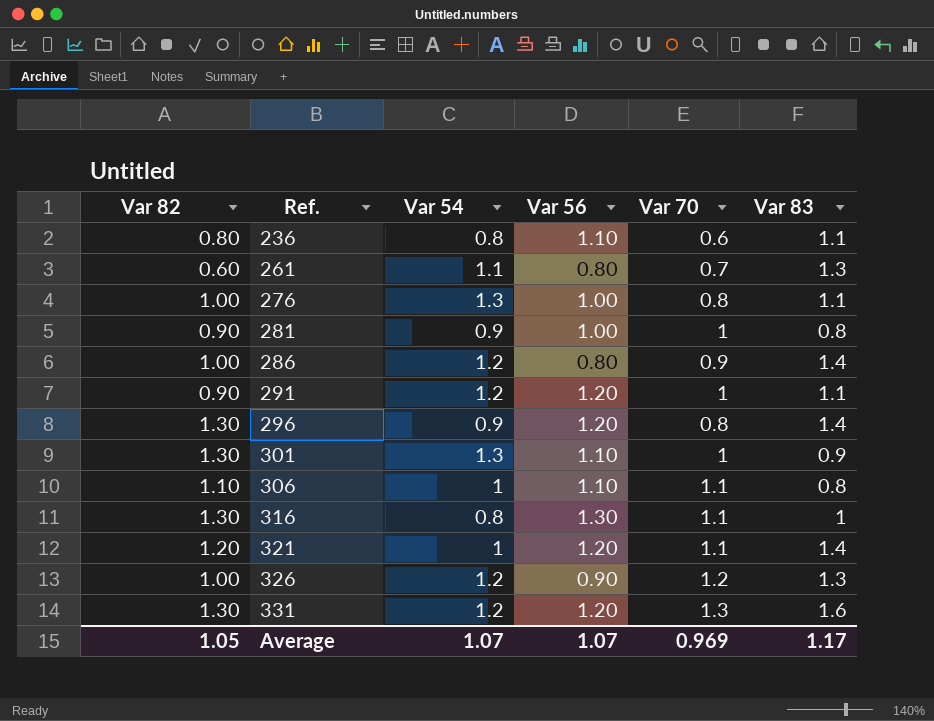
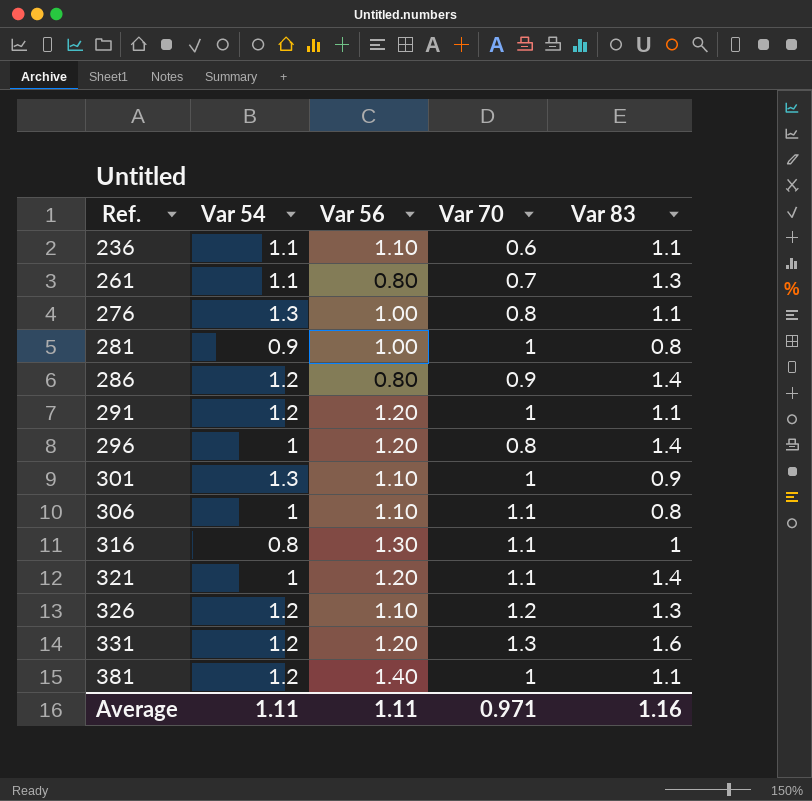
column Var 82 | position: 1 -> none
236 | Var 54: 0.8 -> 1.1
296 | Var 54: 0.9 -> 1
326 | Var 56: 0.90 -> 1.10
row 381: none -> 1.2 | 1.40 | 1 | 1.1
Average | Var 54: 1.07 -> 1.11
Average | Var 56: 1.07 -> 1.11
Average | Var 70: 0.969 -> 0.971
Average | Var 83: 1.17 -> 1.16

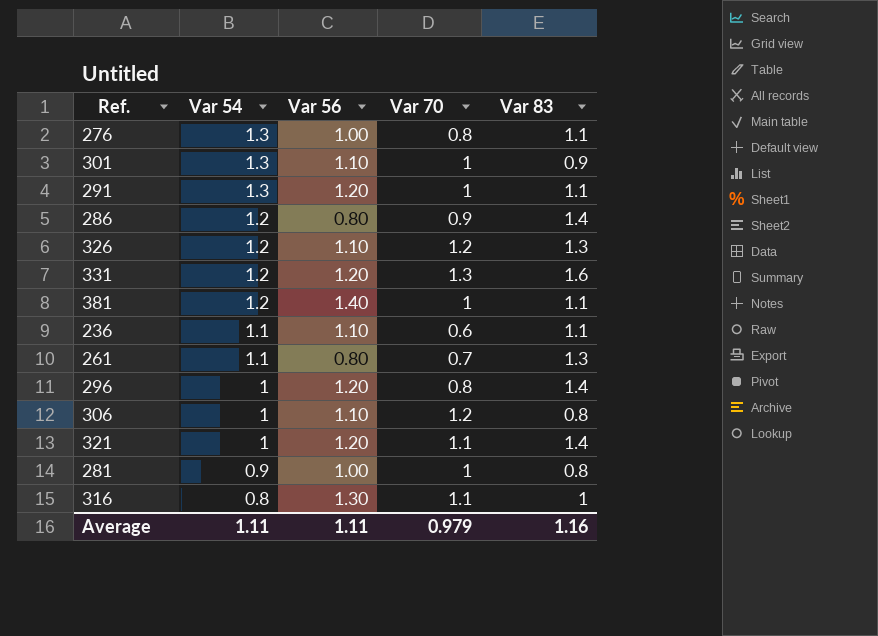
row order: Ref. ascending -> Var 54 descending
291 | Var 54: 1.2 -> 1.3
306 | Var 70: 1.1 -> 1.2
Average | Var 70: 0.971 -> 0.979

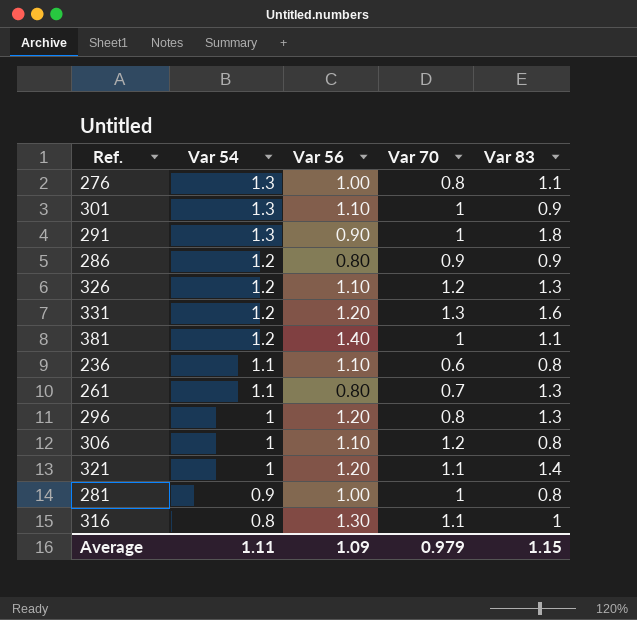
291 | Var 56: 1.20 -> 0.90
291 | Var 83: 1.1 -> 1.8
286 | Var 83: 1.4 -> 0.9
236 | Var 83: 1.1 -> 0.8
296 | Var 83: 1.4 -> 1.3
Average | Var 56: 1.11 -> 1.09
Average | Var 83: 1.16 -> 1.15

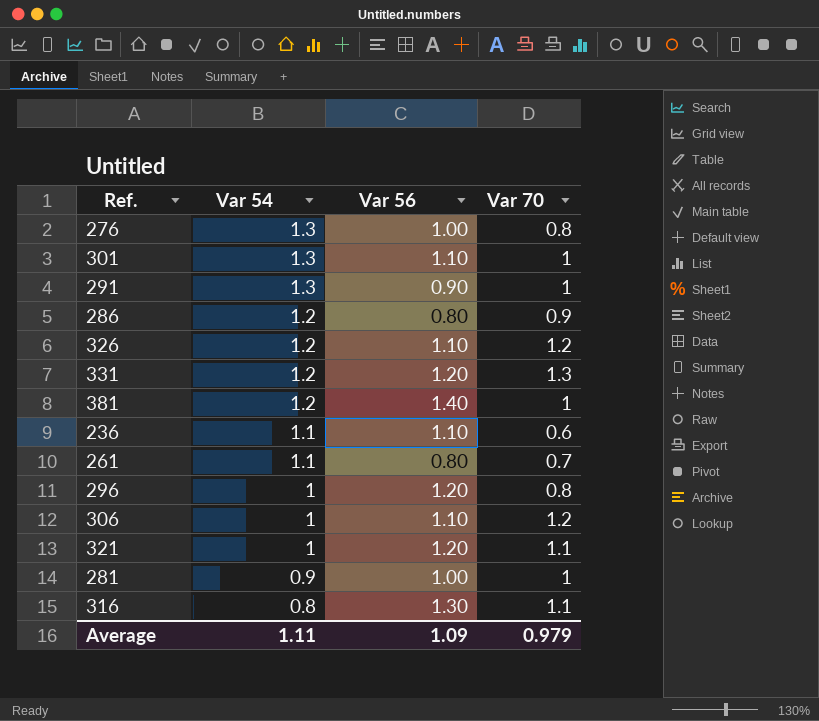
column Var 83 | position: 5 -> none

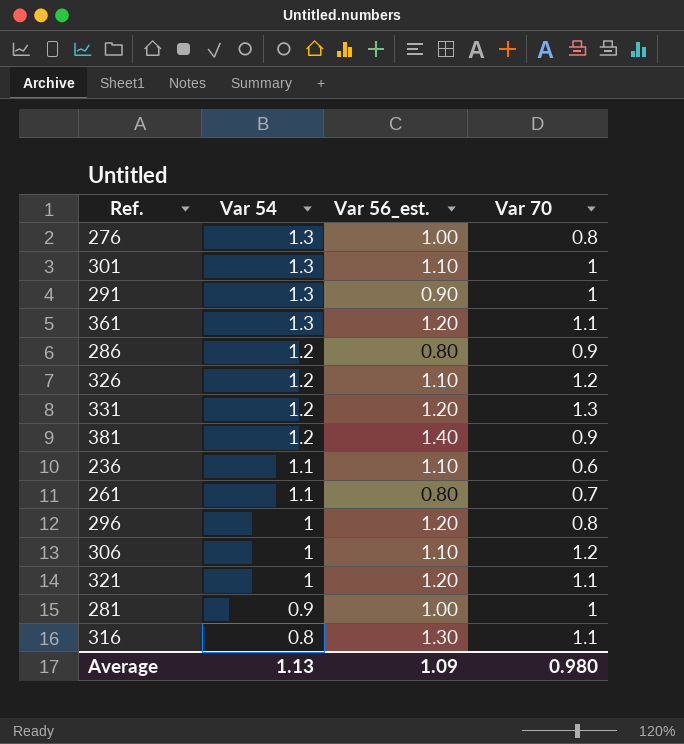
column name: Var 56 -> Var 56_est.
row 361: none -> 1.3 | 1.20 | 1.1
381 | Var 70: 1 -> 0.9
Average | Var 54: 1.11 -> 1.13
Average | Var 70: 0.979 -> 0.980

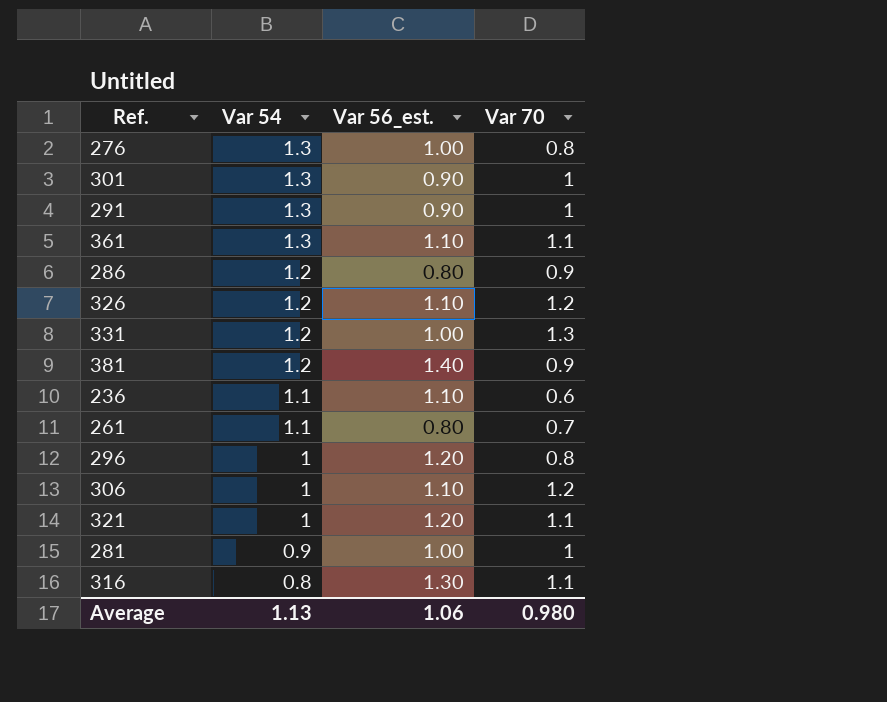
301 | Var 56_est.: 1.10 -> 0.90
361 | Var 56_est.: 1.20 -> 1.10
331 | Var 56_est.: 1.20 -> 1.00
Average | Var 56_est.: 1.09 -> 1.06

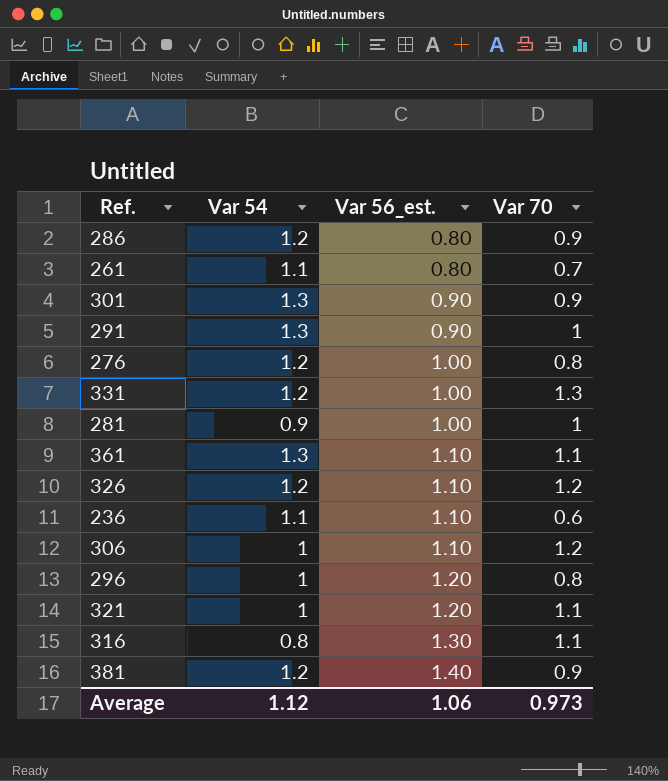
row order: Var 54 descending -> Var 56_est. ascending
301 | Var 70: 1 -> 0.9
276 | Var 54: 1.3 -> 1.2
Average | Var 54: 1.13 -> 1.12
Average | Var 70: 0.980 -> 0.973

